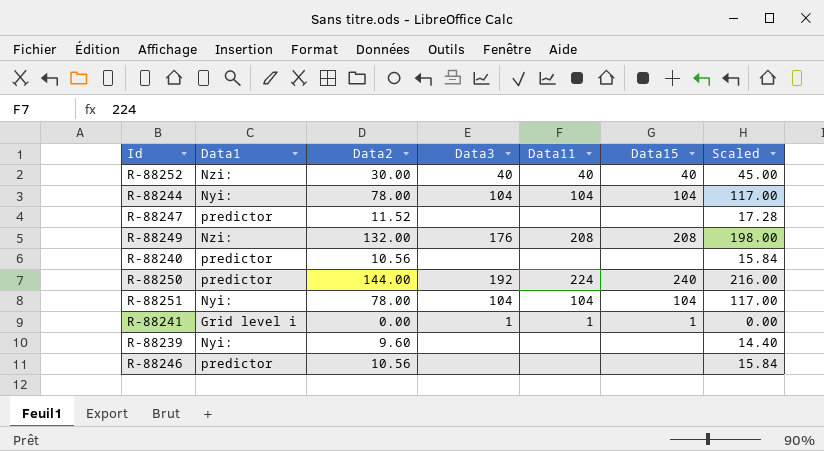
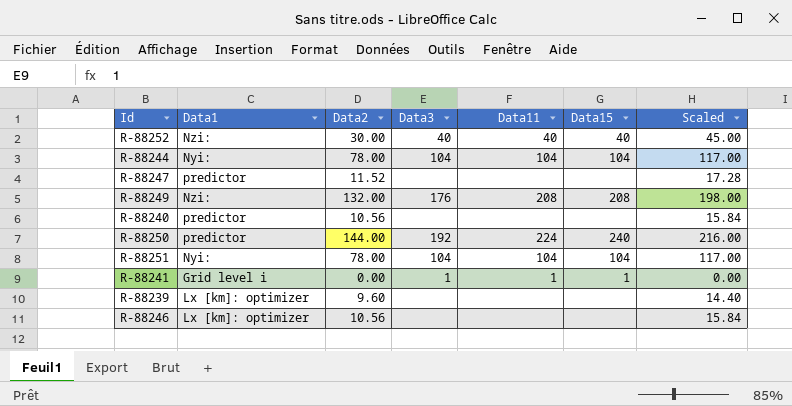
R-88239 | Data1: Nyi: -> Lx [km]: optimizer
R-88246 | Data1: predictor -> Lx [km]: optimizer

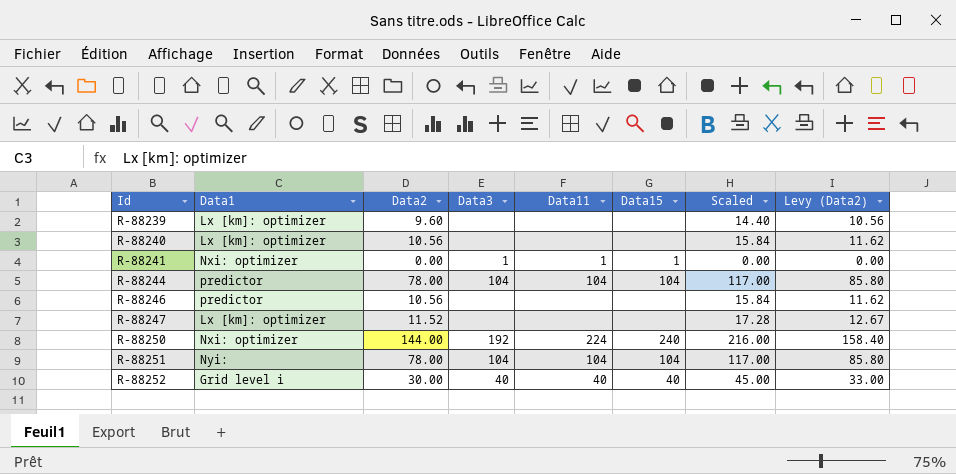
row order: none -> Id ascending
column Levy (Data2) | formula: none -> [Data2] * 1.1
row R-88249: Nzi: | 132.00 | 176 | 208 | 208 | 198.00 -> none
R-88240 | Data1: predictor -> Lx [km]: optimizer
R-88241 | Data1: Grid level i -> Nxi: optimizer
R-88244 | Data1: Nyi: -> predictor
R-88246 | Data1: Lx [km]: optimizer -> predictor
R-88247 | Data1: predictor -> Lx [km]: optimizer
R-88250 | Data1: predictor -> Nxi: optimizer
R-88252 | Data1: Nzi: -> Grid level i

